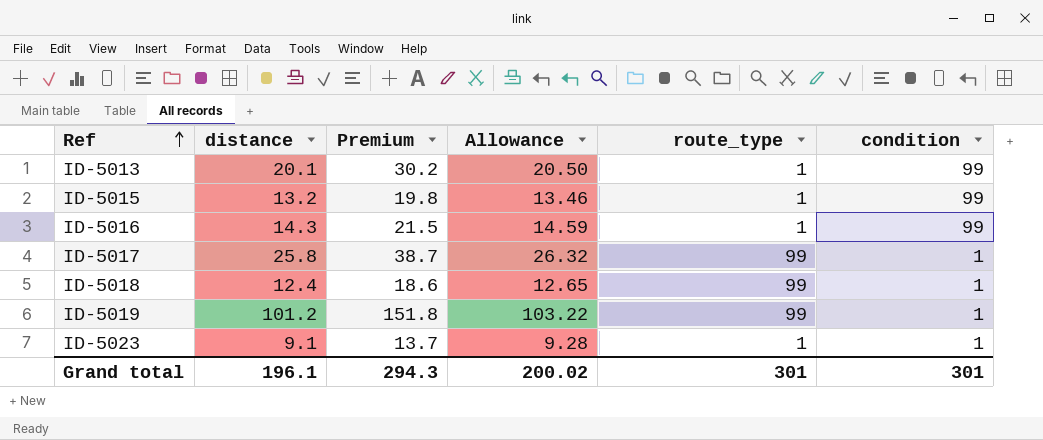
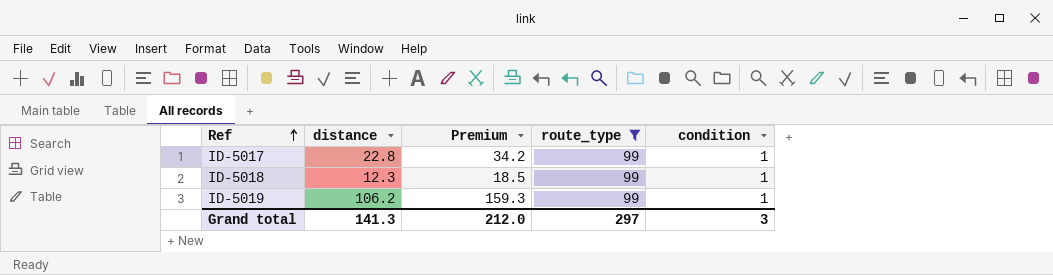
filter: none -> route_type = 99
column Allowance | formula: [distance] * 1.02 -> none
ID-5017 | distance: 25.8 -> 22.8
ID-5017 | Premium: 38.7 -> 34.2
ID-5018 | distance: 12.4 -> 12.3
ID-5018 | Premium: 18.6 -> 18.5
ID-5019 | distance: 101.2 -> 106.2
ID-5019 | Premium: 151.8 -> 159.3
Grand total | distance: 196.1 -> 141.3
Grand total | Premium: 294.3 -> 212.0
Grand total | route_type: 301 -> 297
Grand total | condition: 301 -> 3

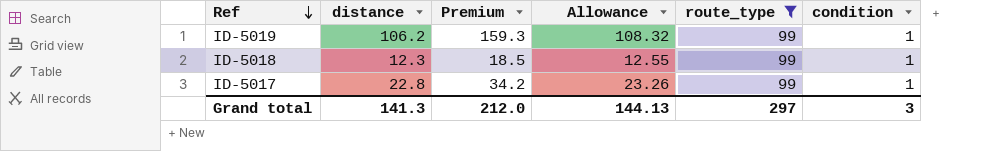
row order: Ref ascending -> Ref descending
column Allowance | formula: none -> [distance] * 1.02

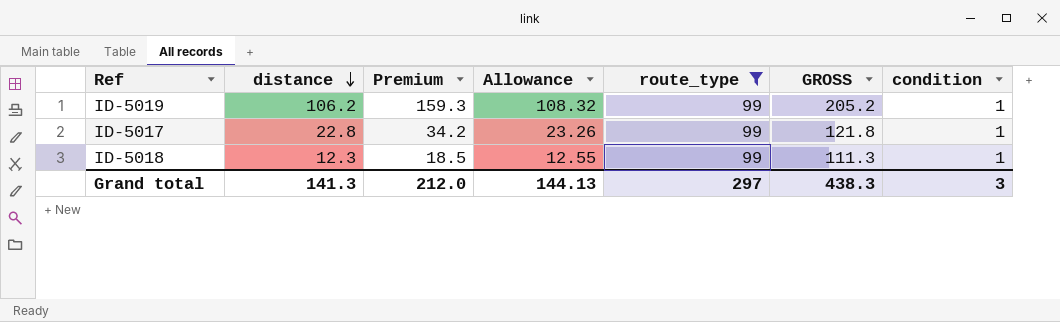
row order: Ref descending -> distance descending
column GROSS | formula: none -> [distance] + [route_type]

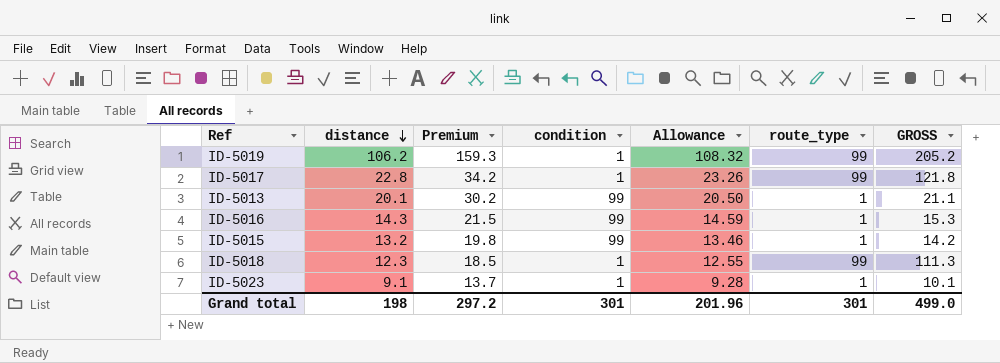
filter: route_type = 99 -> none
column condition | position: 7 -> 4
Grand total | distance: 141.3 -> 198
Grand total | Premium: 212.0 -> 297.2
Grand total | condition: 3 -> 301
Grand total | Allowance: 144.13 -> 201.96
Grand total | route_type: 297 -> 301
Grand total | GROSS: 438.3 -> 499.0

